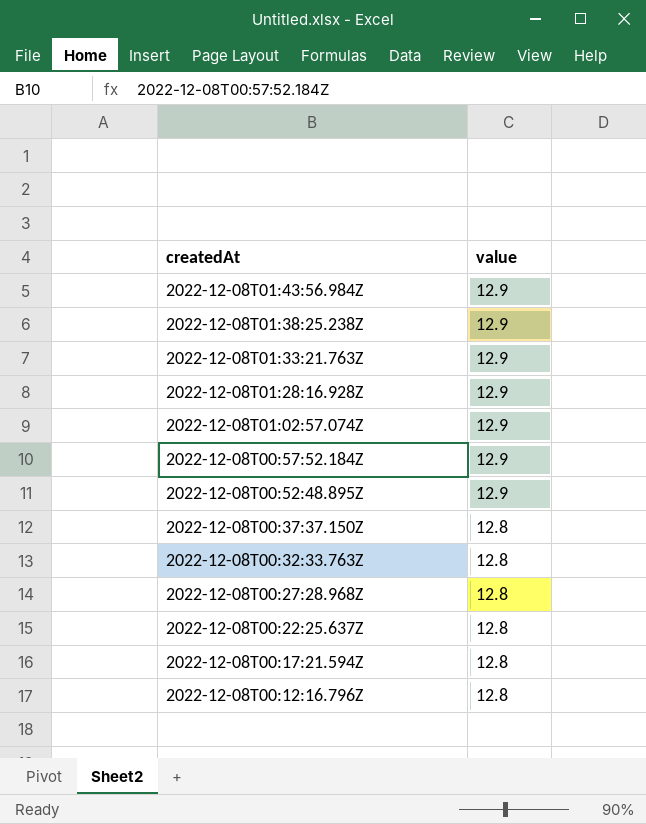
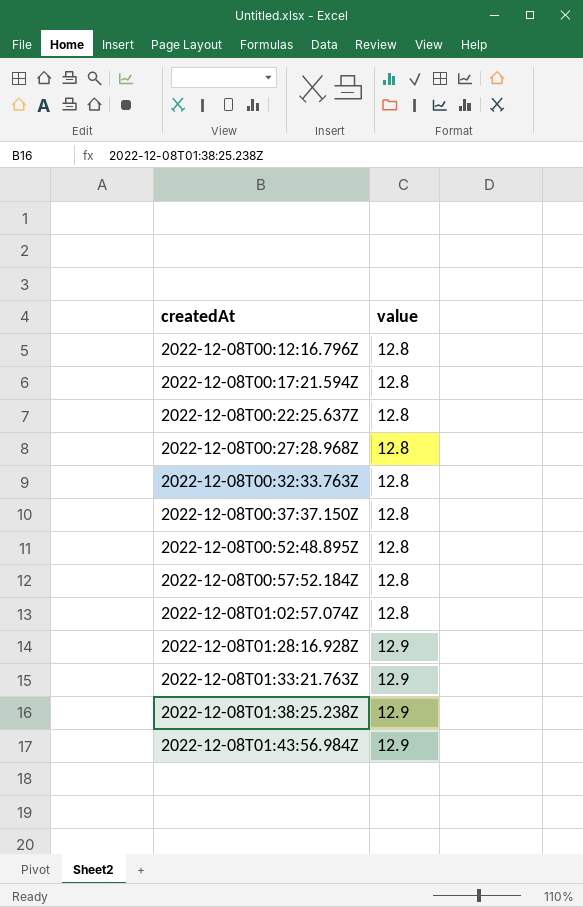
row order: createdAt descending -> createdAt ascending
2022-12-08T00:52:48.895Z | value: 12.9 -> 12.8
2022-12-08T00:57:52.184Z | value: 12.9 -> 12.8
2022-12-08T01:02:57.074Z | value: 12.9 -> 12.8

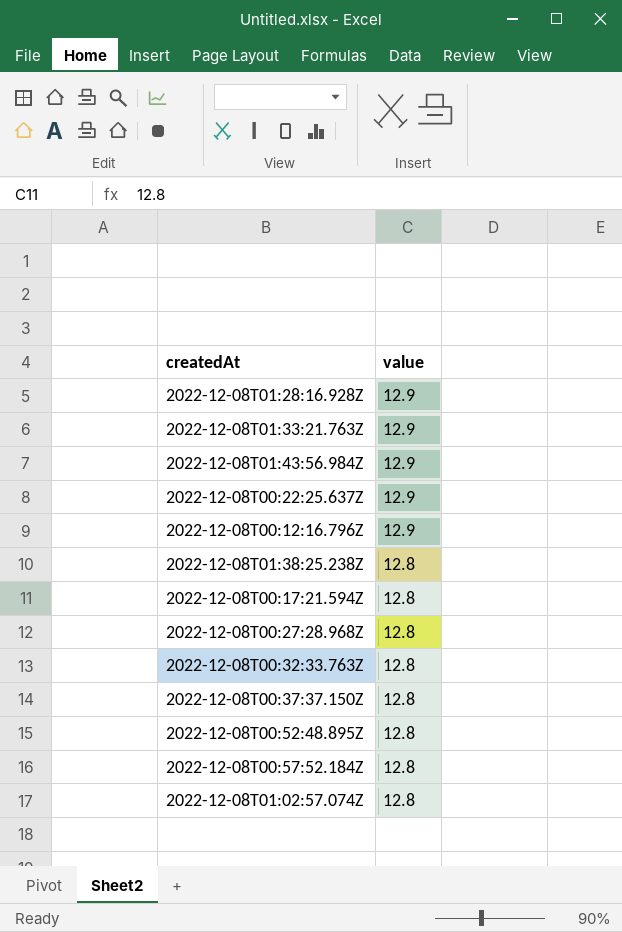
row order: createdAt ascending -> value descending
2022-12-08T00:22:25.637Z | value: 12.8 -> 12.9
2022-12-08T00:12:16.796Z | value: 12.8 -> 12.9
2022-12-08T01:38:25.238Z | value: 12.9 -> 12.8

